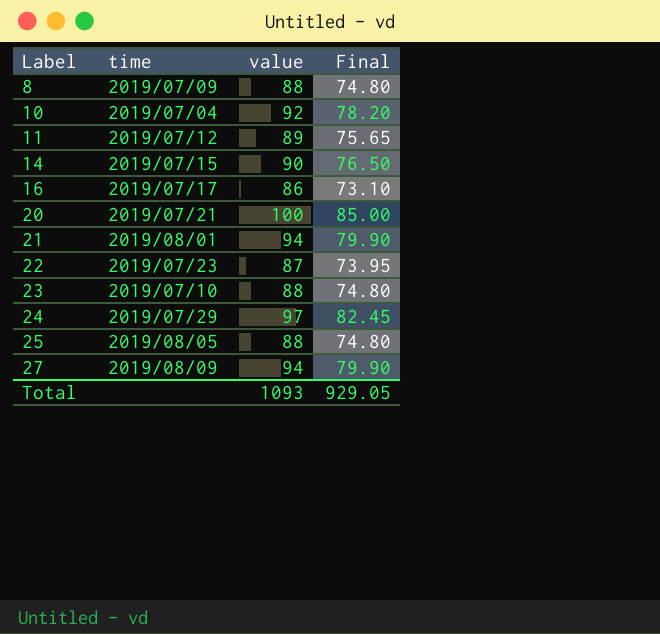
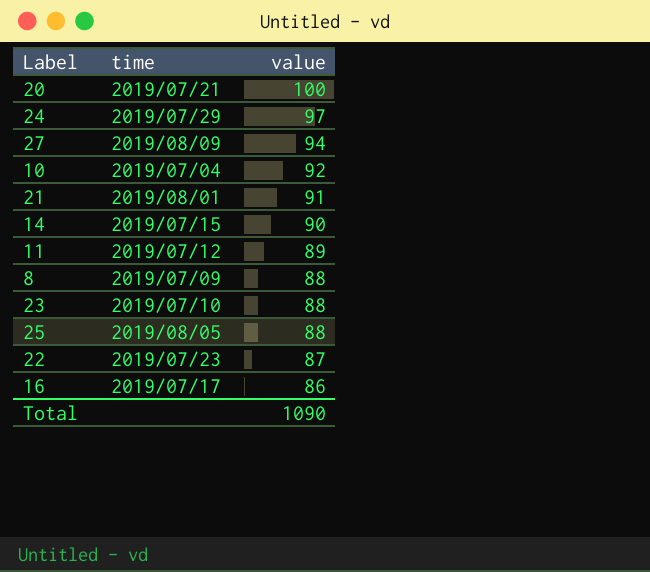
row order: Label ascending -> value descending
column Final | formula: [value] * 0.85 -> none
21 | value: 94 -> 91
Total | value: 1093 -> 1090

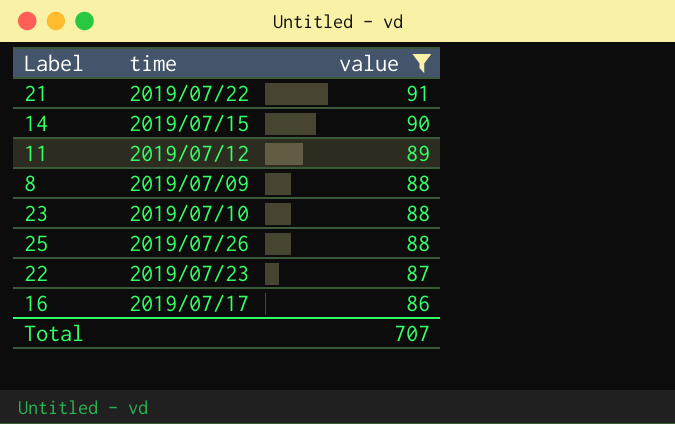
filter: none -> value <= 91
21 | time: 2019/08/01 -> 2019/07/22
25 | time: 2019/08/05 -> 2019/07/26
Total | value: 1090 -> 707

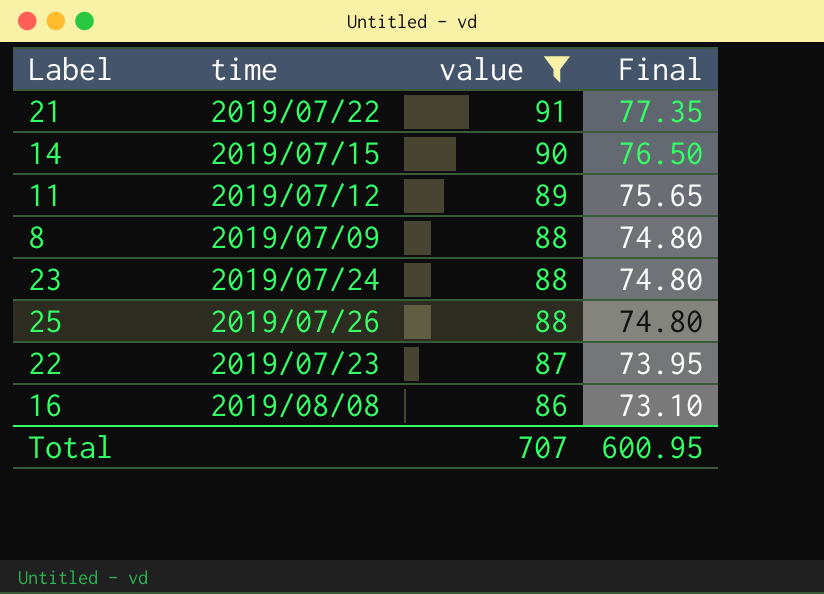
column Final | formula: none -> [value] * 0.85
23 | time: 2019/07/10 -> 2019/07/24
16 | time: 2019/07/17 -> 2019/08/08

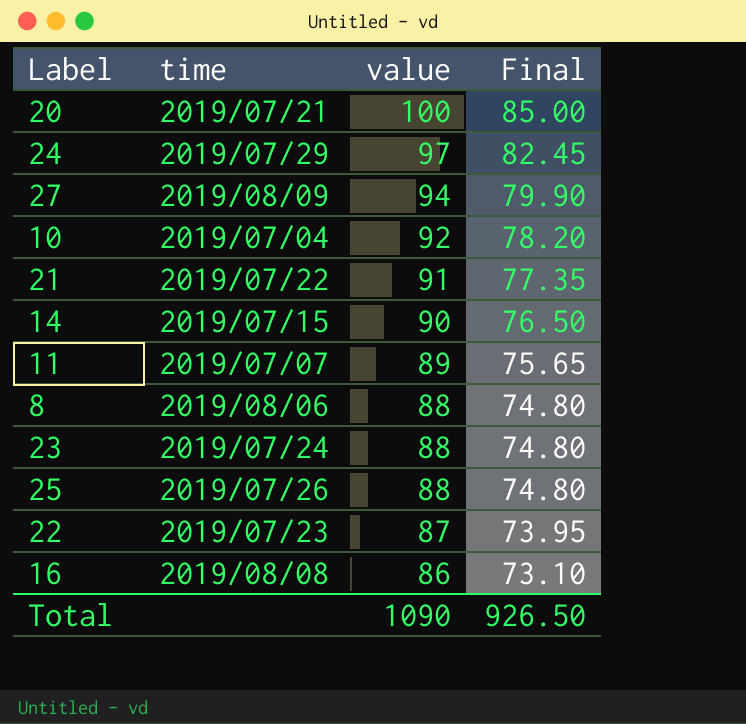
filter: value <= 91 -> none
11 | time: 2019/07/12 -> 2019/07/07
8 | time: 2019/07/09 -> 2019/08/06
Total | value: 707 -> 1090
Total | Final: 600.95 -> 926.50

